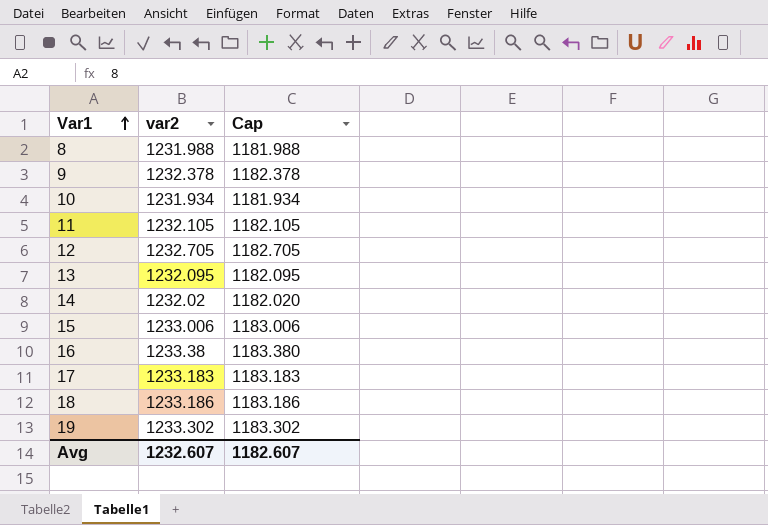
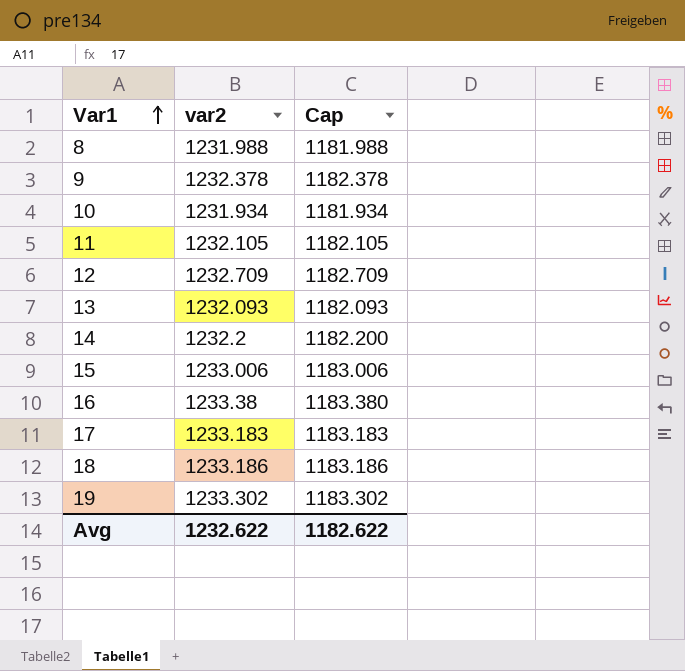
12 | var2: 1232.705 -> 1232.709
12 | Cap: 1182.705 -> 1182.709
13 | var2: 1232.095 -> 1232.093
13 | Cap: 1182.095 -> 1182.093
14 | var2: 1232.02 -> 1232.2
14 | Cap: 1182.020 -> 1182.200
Avg | var2: 1232.607 -> 1232.622
Avg | Cap: 1182.607 -> 1182.622

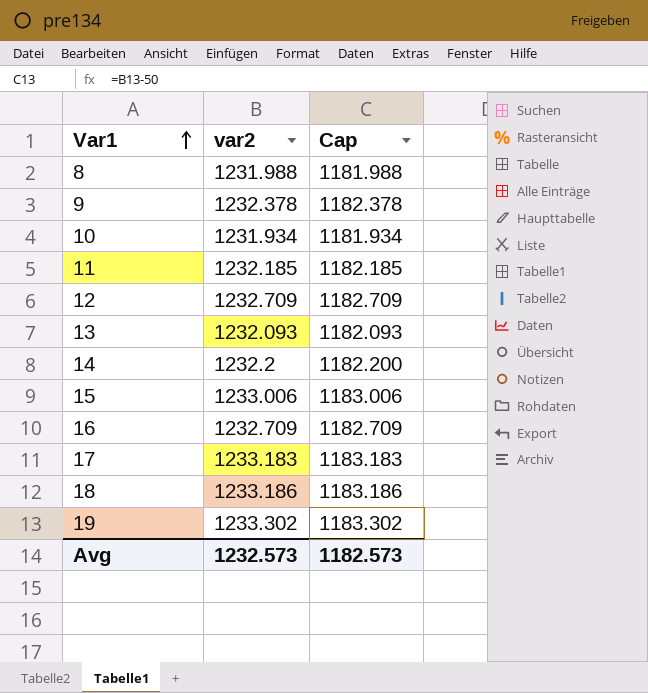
11 | var2: 1232.105 -> 1232.185
11 | Cap: 1182.105 -> 1182.185
16 | var2: 1233.38 -> 1232.709
16 | Cap: 1183.380 -> 1182.709
Avg | var2: 1232.622 -> 1232.573
Avg | Cap: 1182.622 -> 1182.573

